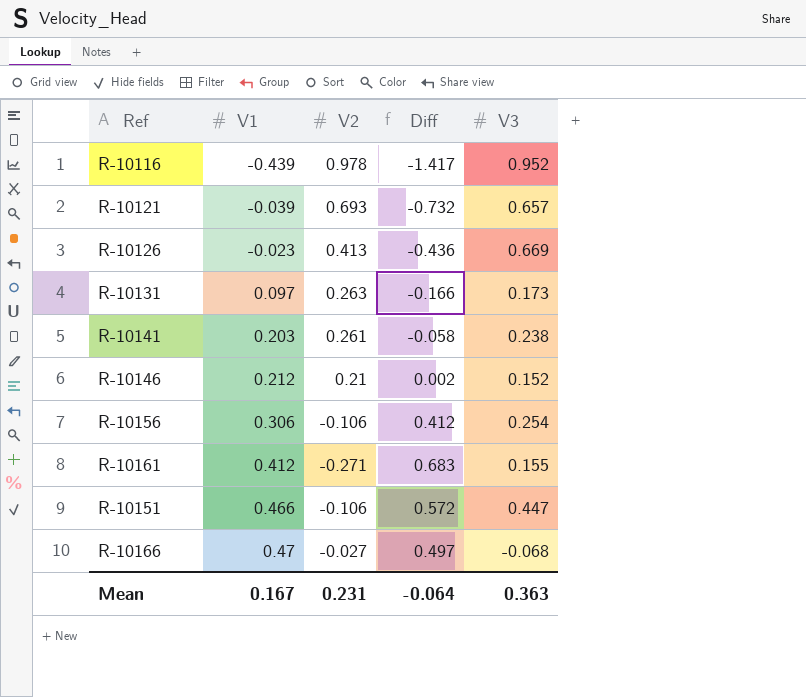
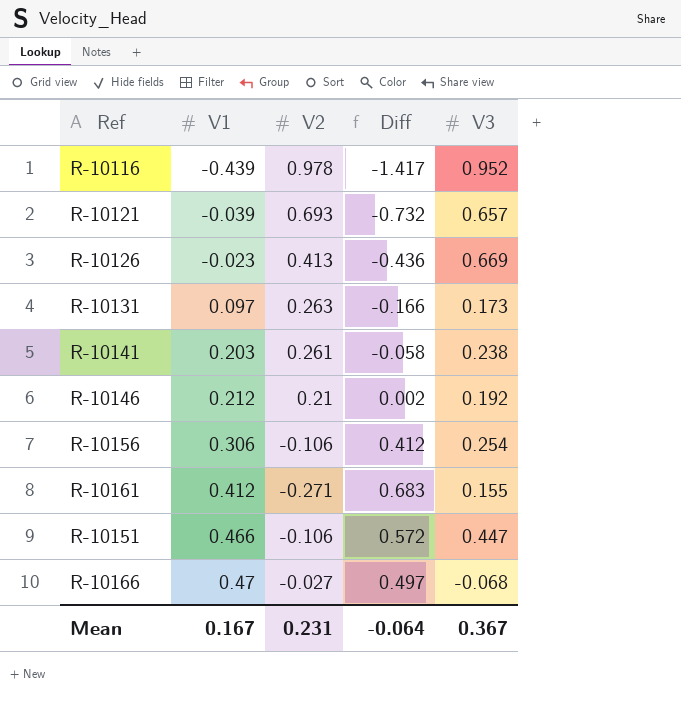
R-10146 | V3: 0.152 -> 0.192
Mean | V3: 0.363 -> 0.367

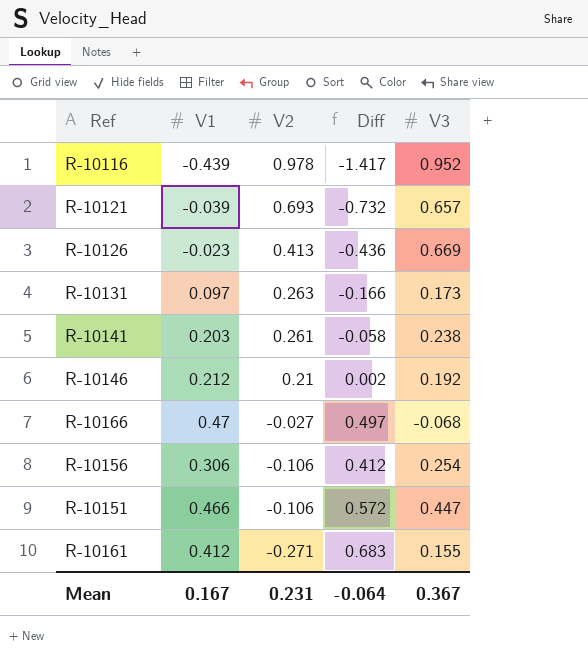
row order: V1 ascending -> V2 descending

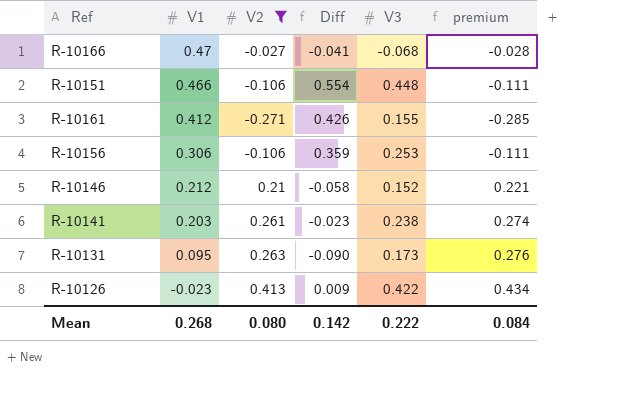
filter: none -> V2 <= 0.413
row order: V2 descending -> V1 descending
column Diff | formula: [V1] - [V2] -> [V3] - [V2]
column premium | formula: none -> [V2] * 1.05
R-10151 | V3: 0.447 -> 0.448
R-10156 | V3: 0.254 -> 0.253
R-10146 | V3: 0.192 -> 0.152
R-10131 | V1: 0.097 -> 0.095
R-10126 | V3: 0.669 -> 0.422
Mean | V1: 0.167 -> 0.268
Mean | V2: 0.231 -> 0.080
Mean | Diff: -0.064 -> 0.142
Mean | V3: 0.367 -> 0.222

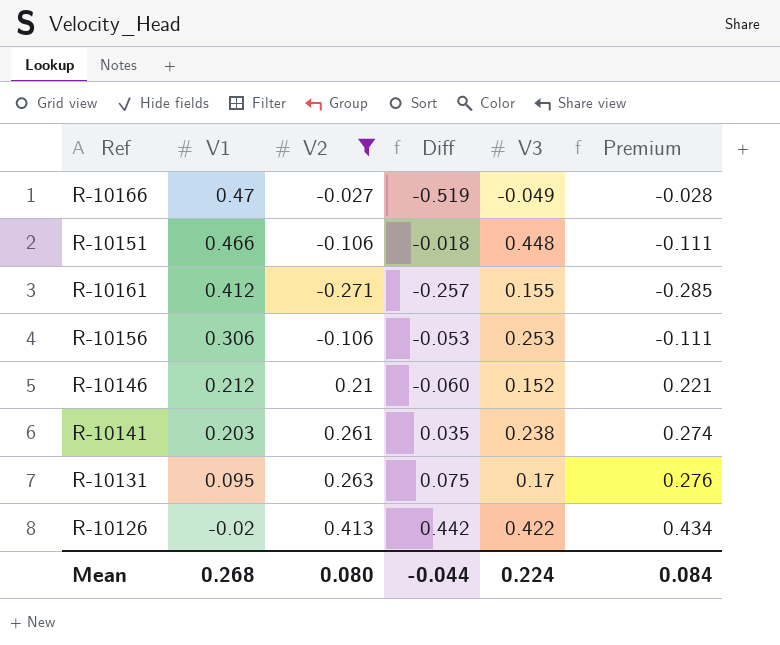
column Diff | formula: [V3] - [V2] -> [V3] - [V1]
column name: premium -> Premium
R-10166 | V3: -0.068 -> -0.049
R-10131 | V3: 0.173 -> 0.17
R-10126 | V1: -0.023 -> -0.02
Mean | Diff: 0.142 -> -0.044
Mean | V3: 0.222 -> 0.224

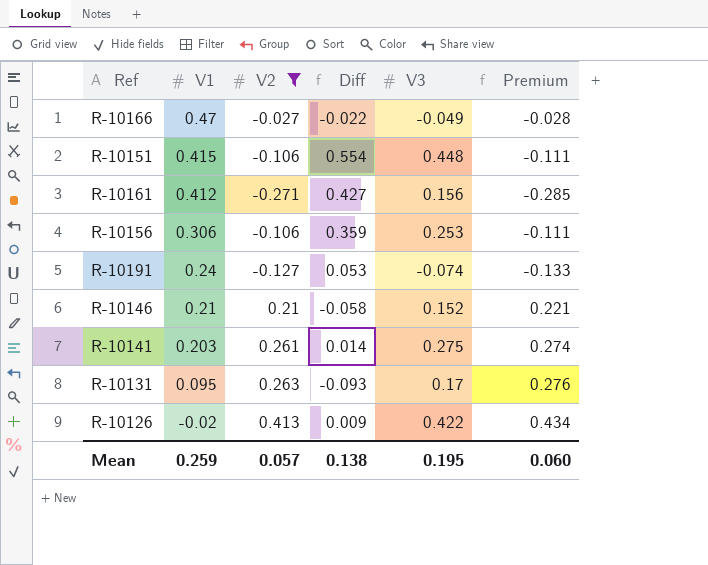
column Diff | formula: [V3] - [V1] -> [V3] - [V2]
R-10151 | V1: 0.466 -> 0.415
R-10161 | V3: 0.155 -> 0.156
row R-10191: none -> 0.24 | -0.127 | 0.053 | -0.074 | -0.133
R-10146 | V1: 0.212 -> 0.21
R-10141 | V3: 0.238 -> 0.275
Mean | V1: 0.268 -> 0.259
Mean | V2: 0.080 -> 0.057
Mean | Diff: -0.044 -> 0.138
Mean | V3: 0.224 -> 0.195
Mean | Premium: 0.084 -> 0.060

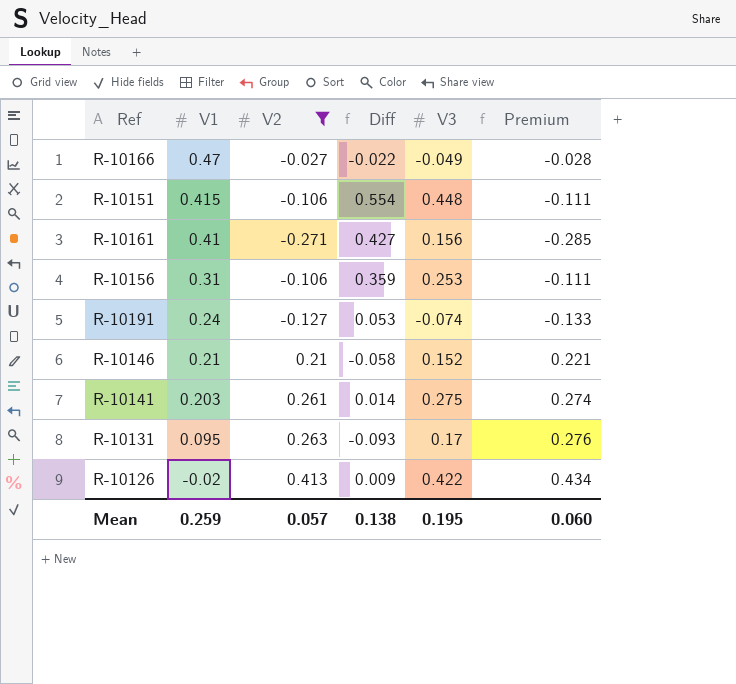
R-10161 | V1: 0.412 -> 0.41
R-10156 | V1: 0.306 -> 0.31

